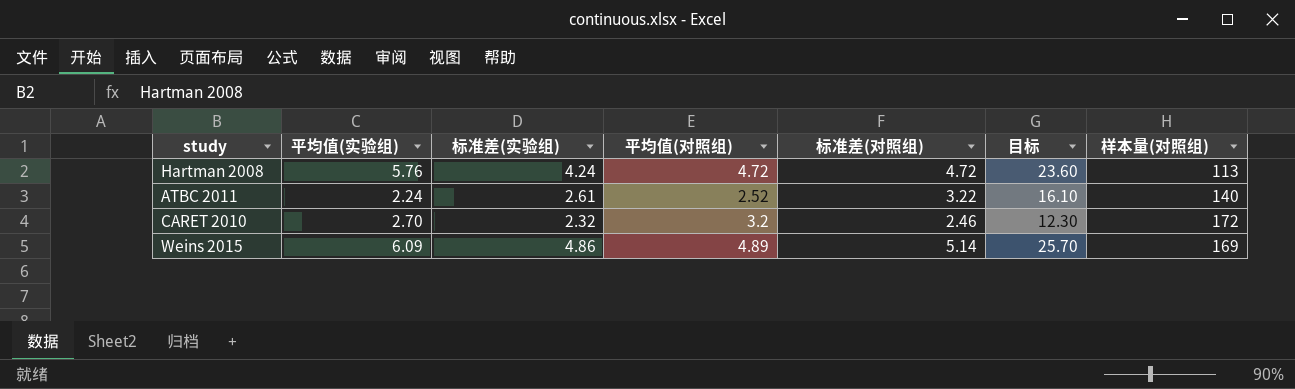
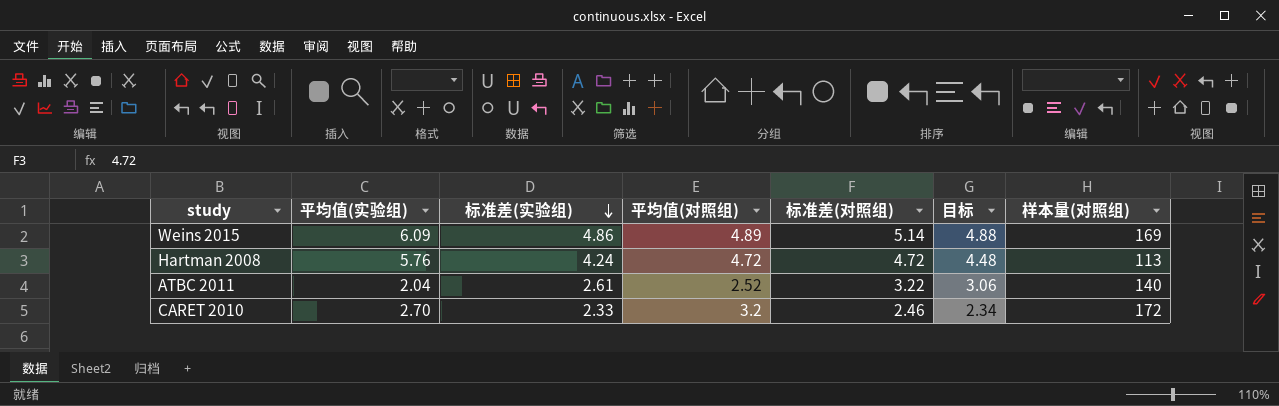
row order: none -> 标准差(实验组) descending
column 目标 | formula: [标准差(对照组)] * 5 -> [标准差(对照组)] * 0.95
ATBC 2011 | 平均值(实验组): 2.24 -> 2.04
CARET 2010 | 标准差(实验组): 2.32 -> 2.33

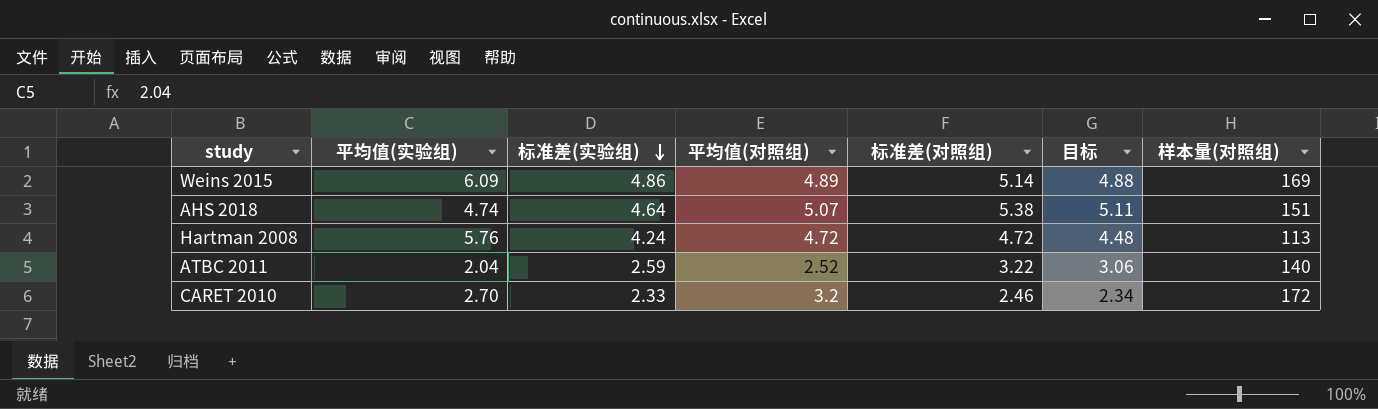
row AHS 2018: none -> 4.74 | 4.64 | 5.07 | 5.38 | 5.11 | 151
ATBC 2011 | 标准差(实验组): 2.61 -> 2.59

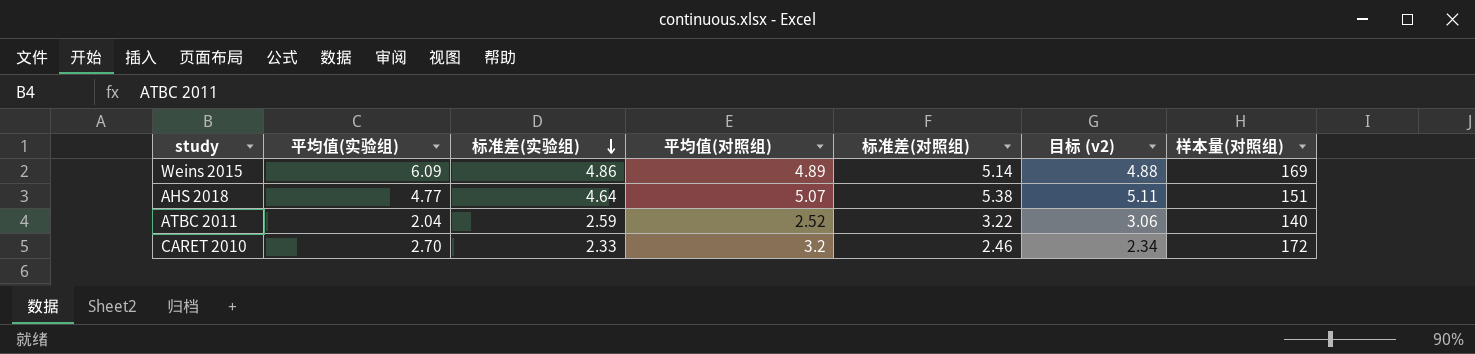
column name: 目标 -> 目标 (v2)
row Hartman 2008: 5.76 | 4.24 | 4.72 | 4.72 | 4.48 | 113 -> none
AHS 2018 | 平均值(实验组): 4.74 -> 4.77

